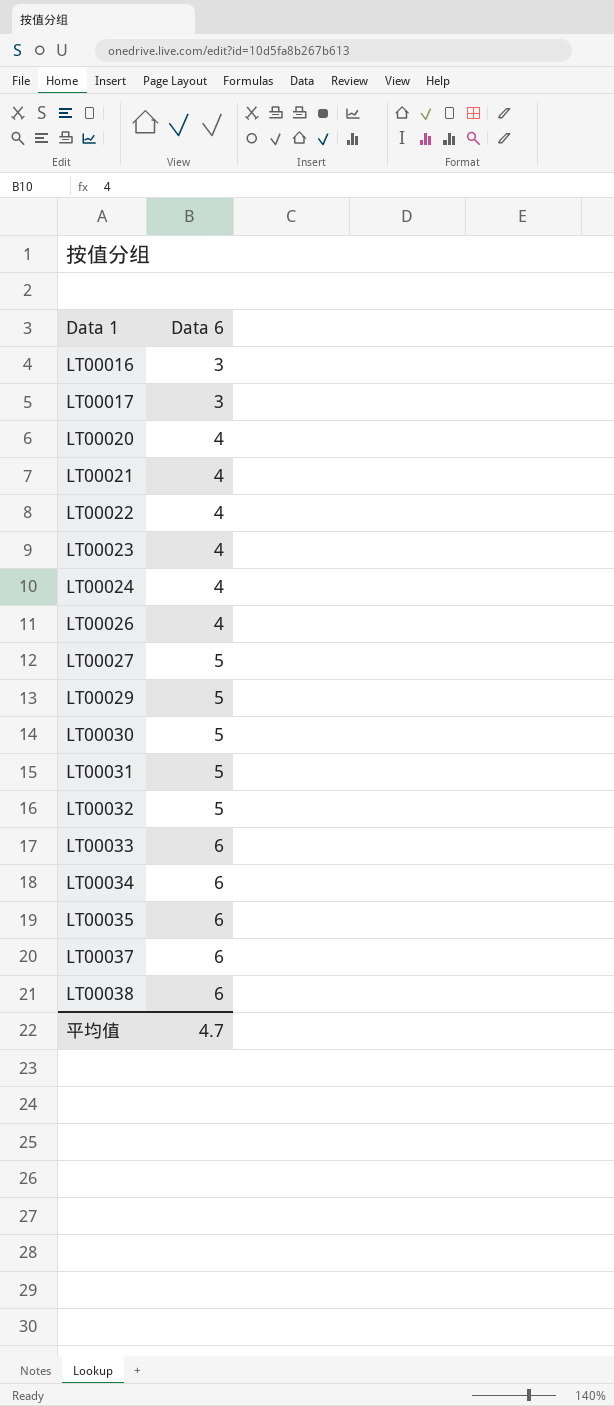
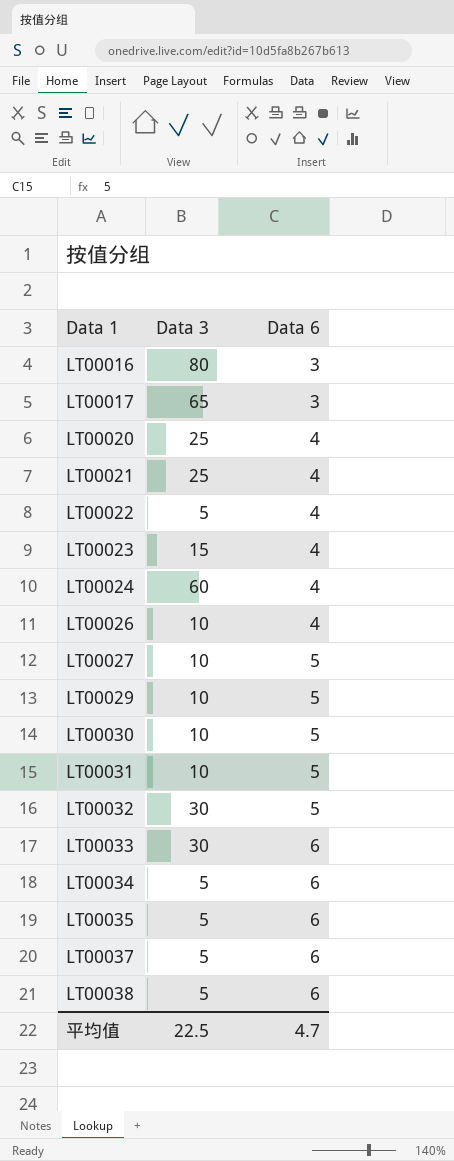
column Data 3 | position: none -> 2

